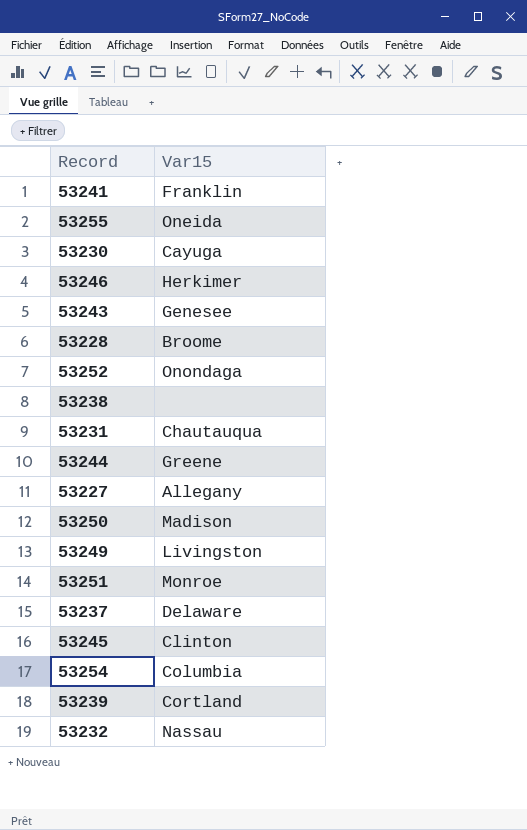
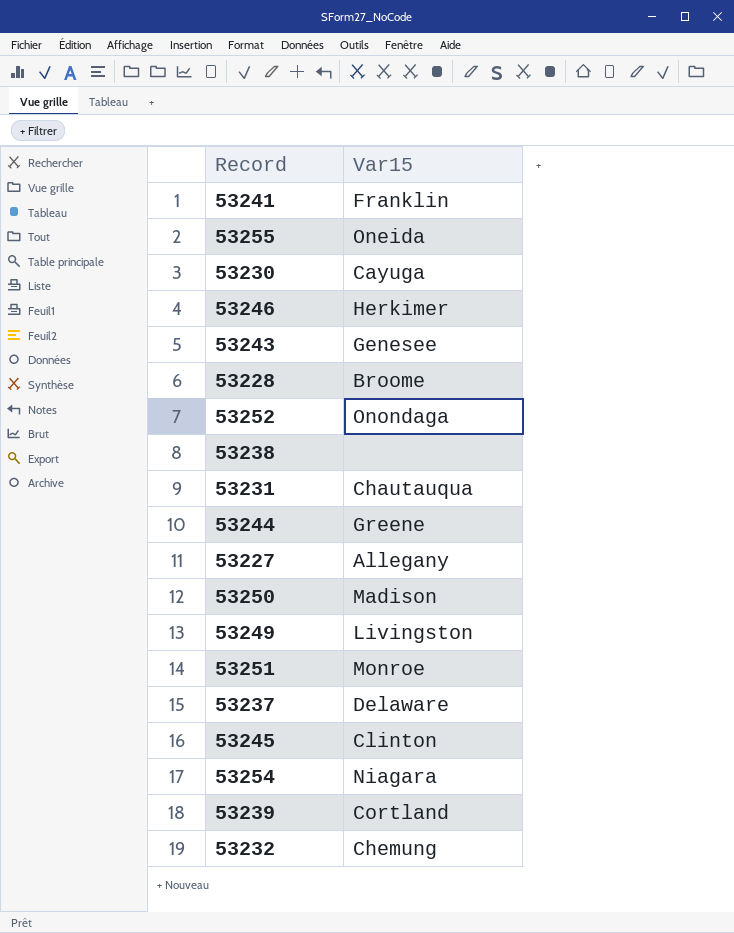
53254 | Var15: Columbia -> Niagara
53232 | Var15: Nassau -> Chemung

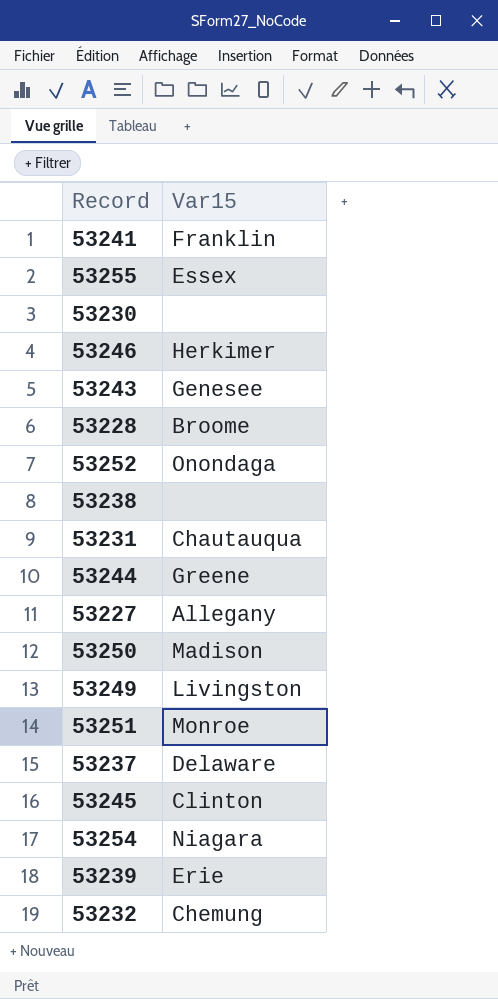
53255 | Var15: Oneida -> Essex
53230 | Var15: Cayuga -> none
53239 | Var15: Cortland -> Erie

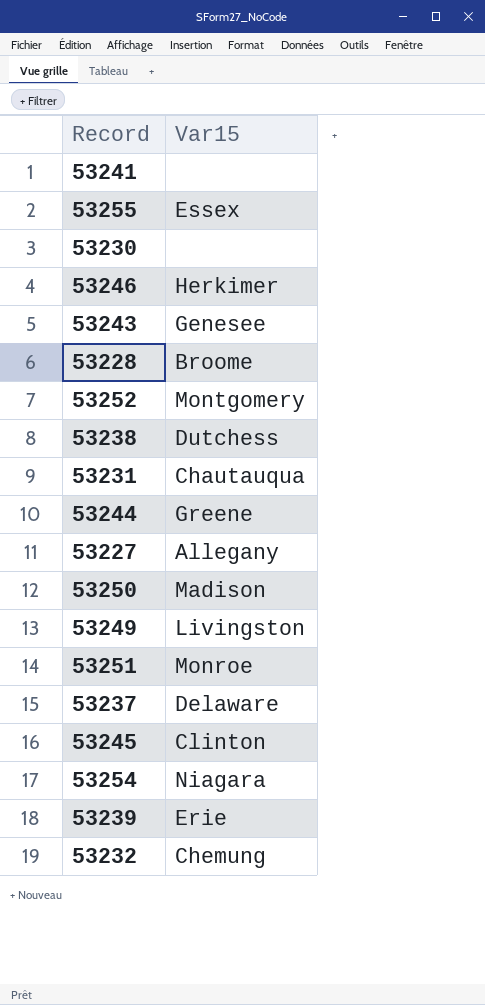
53241 | Var15: Franklin -> none
53252 | Var15: Onondaga -> Montgomery
53238 | Var15: none -> Dutchess

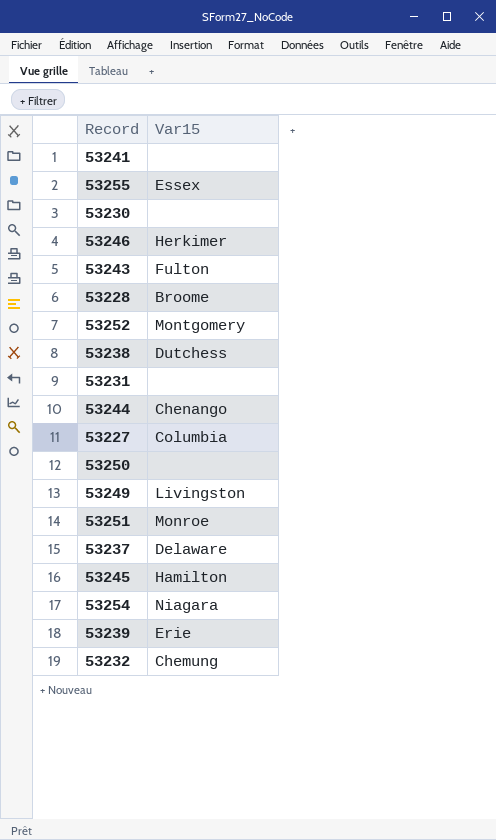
53243 | Var15: Genesee -> Fulton
53231 | Var15: Chautauqua -> none
53244 | Var15: Greene -> Chenango
53227 | Var15: Allegany -> Columbia
53250 | Var15: Madison -> none
53245 | Var15: Clinton -> Hamilton

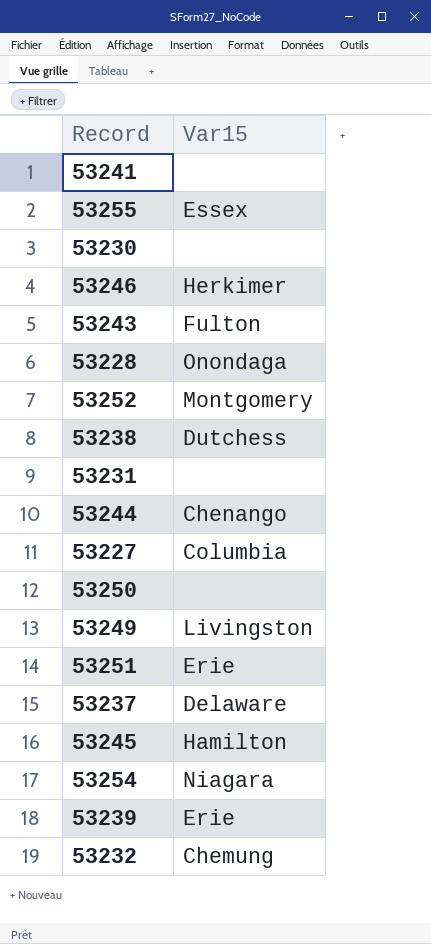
53228 | Var15: Broome -> Onondaga
53251 | Var15: Monroe -> Erie

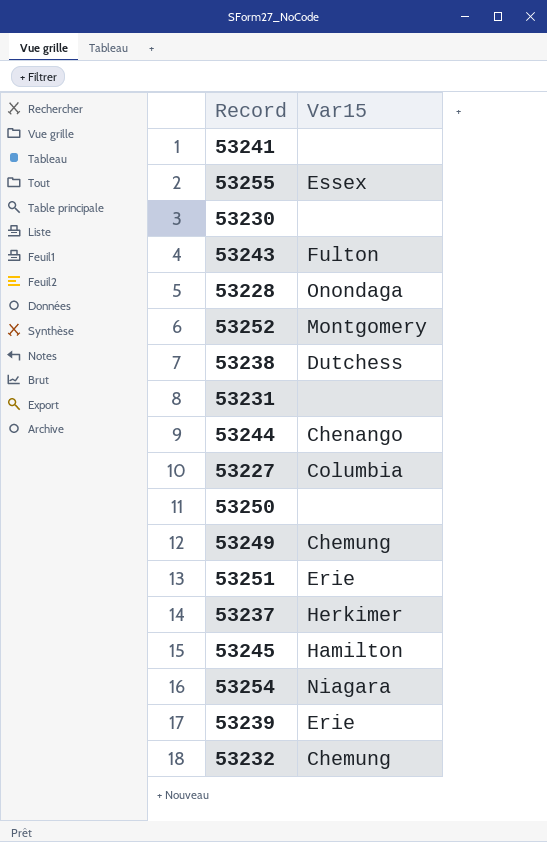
row 53246: Herkimer -> none
53249 | Var15: Livingston -> Chemung
53237 | Var15: Delaware -> Herkimer

